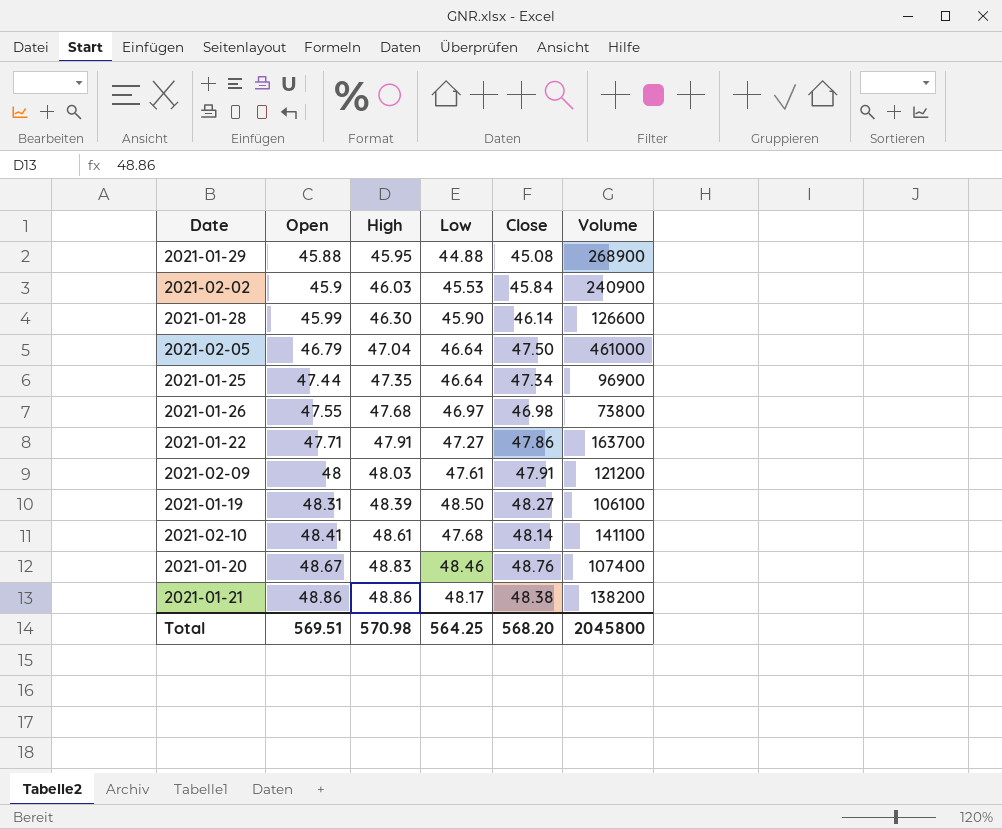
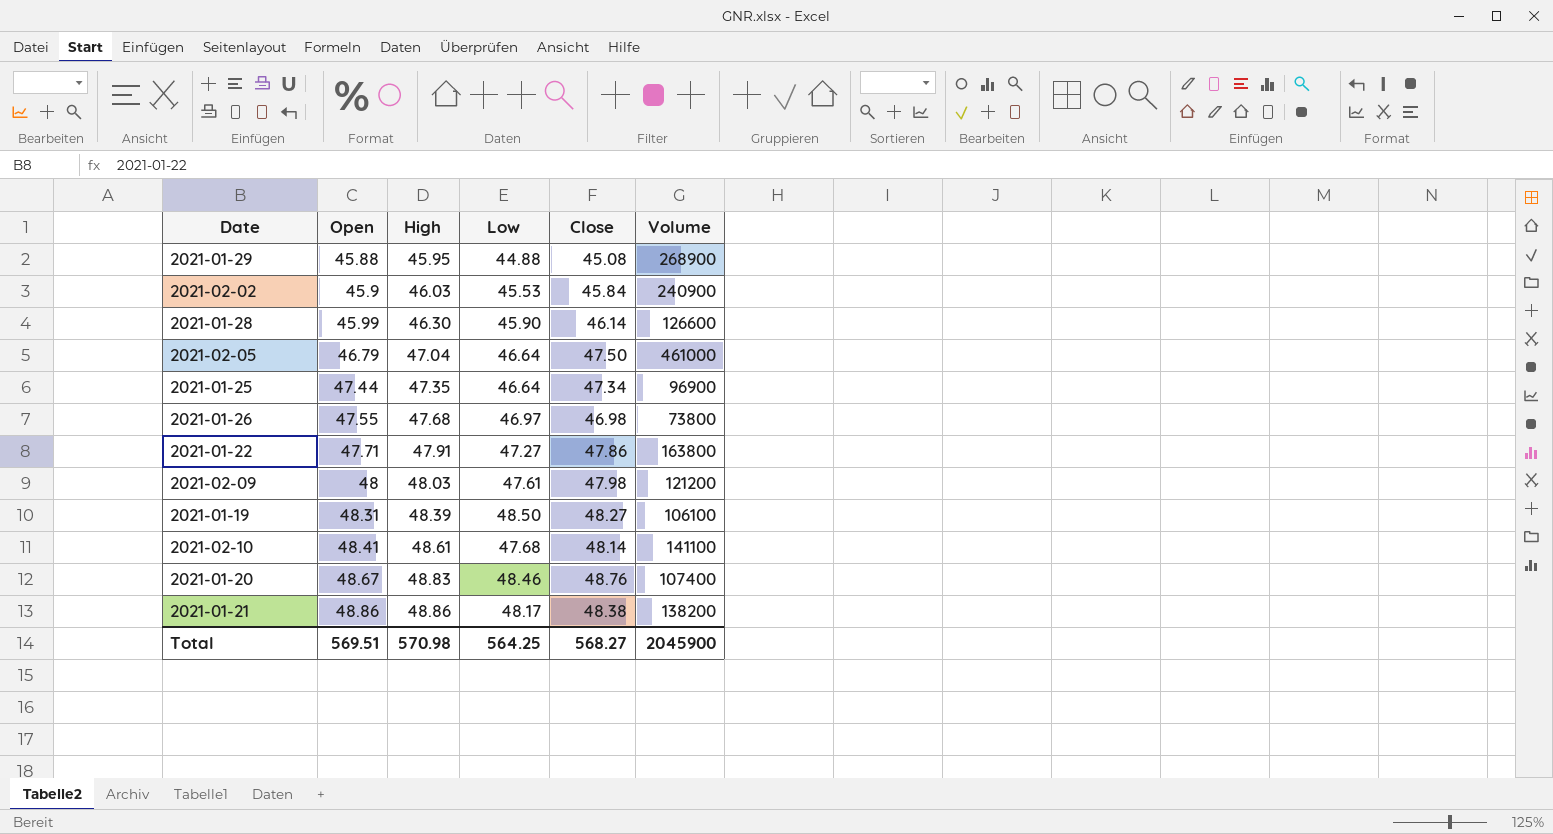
2021-01-22 | Volume: 163700 -> 163800
2021-02-09 | Close: 47.91 -> 47.98
Total | Close: 568.20 -> 568.27
Total | Volume: 2045800 -> 2045900

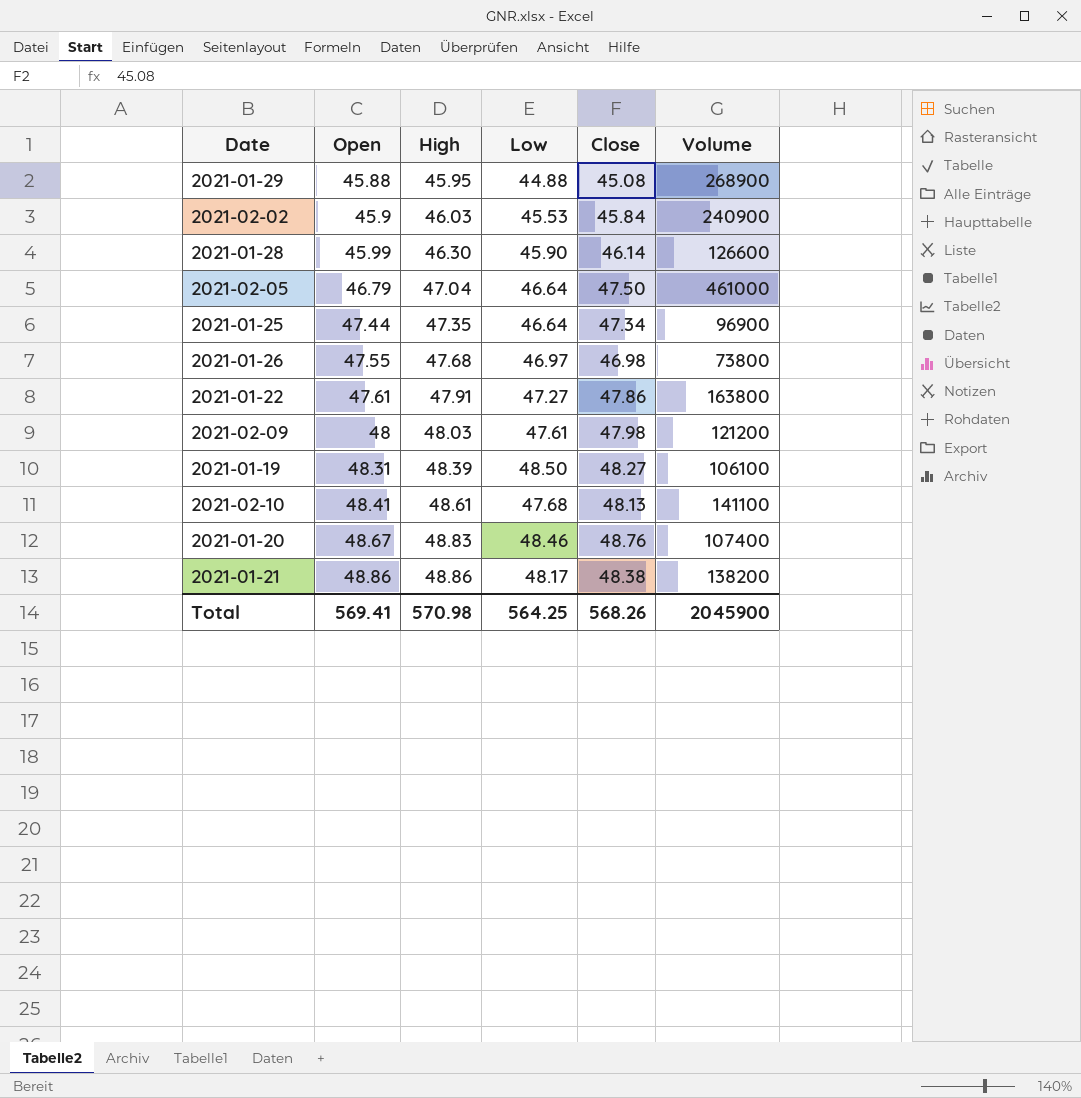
2021-01-22 | Open: 47.71 -> 47.61
2021-02-10 | Close: 48.14 -> 48.13
Total | Open: 569.51 -> 569.41
Total | Close: 568.27 -> 568.26

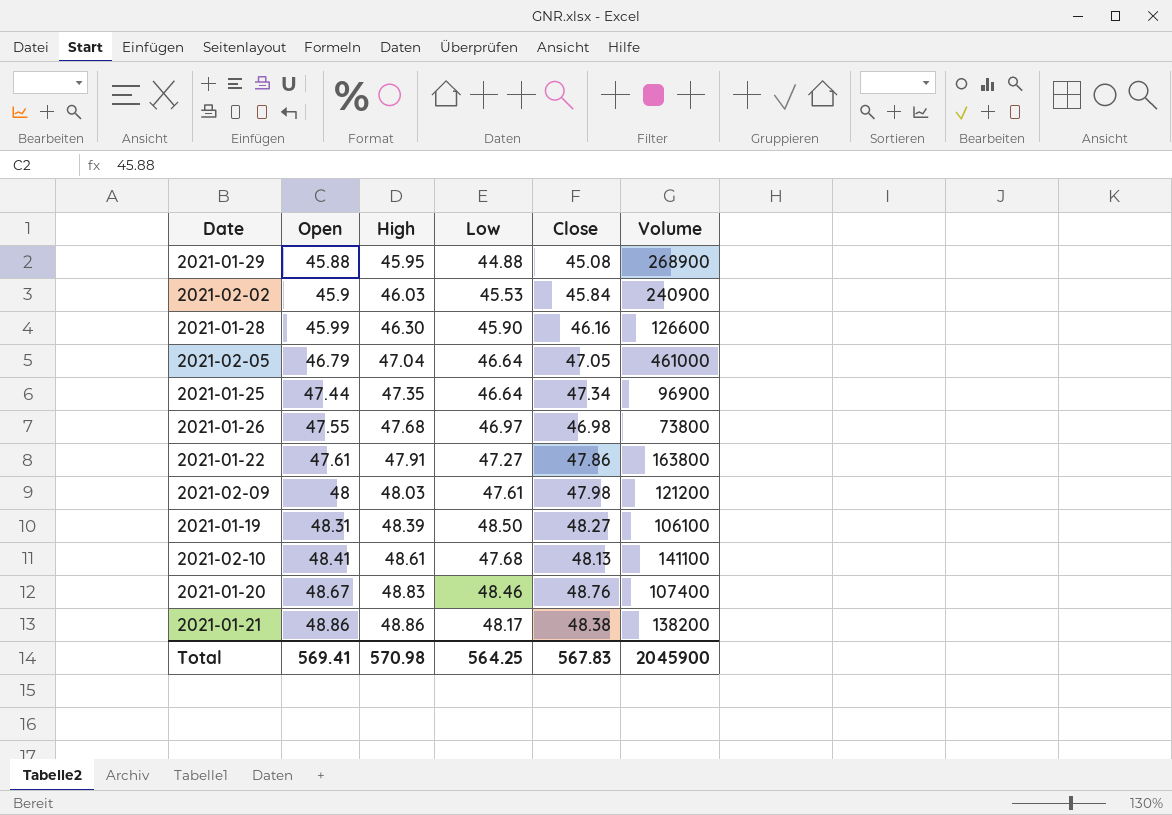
2021-01-28 | Close: 46.14 -> 46.16
2021-02-05 | Close: 47.50 -> 47.05
Total | Close: 568.26 -> 567.83

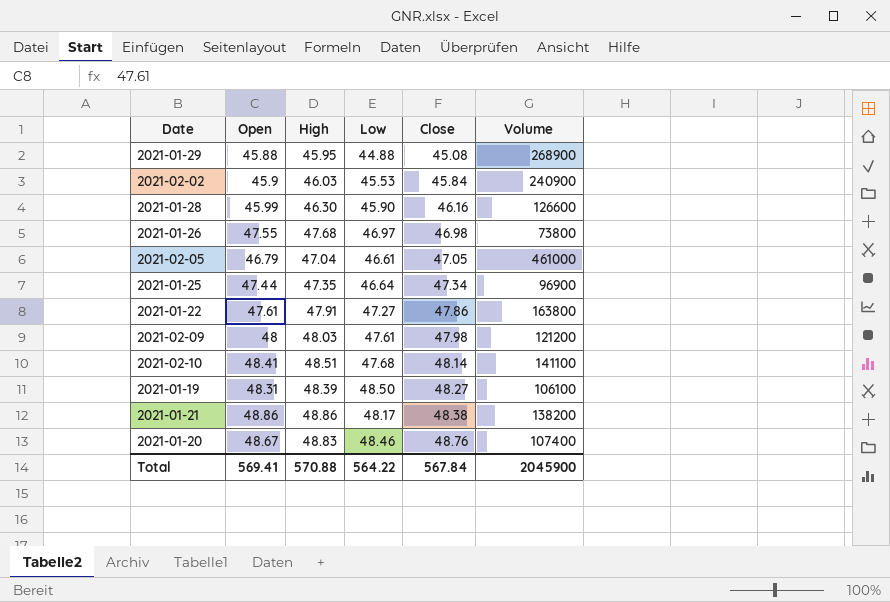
row order: Open ascending -> Close ascending
2021-02-05 | Low: 46.64 -> 46.61
2021-02-10 | High: 48.61 -> 48.51
2021-02-10 | Close: 48.13 -> 48.14
Total | High: 570.98 -> 570.88
Total | Low: 564.25 -> 564.22
Total | Close: 567.83 -> 567.84

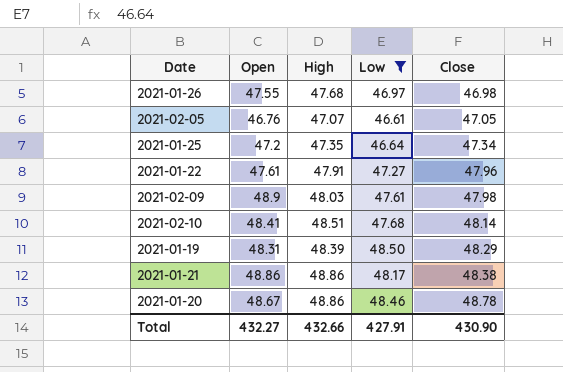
filter: none -> Low >= 46.61
column Volume | position: 6 -> none
2021-02-05 | Open: 46.79 -> 46.76
2021-02-05 | High: 47.04 -> 47.07
2021-01-25 | Open: 47.44 -> 47.2
2021-01-22 | Close: 47.86 -> 47.96
2021-02-09 | Open: 48 -> 48.9
2021-01-19 | Close: 48.27 -> 48.29
2021-01-20 | High: 48.83 -> 48.86
2021-01-20 | Close: 48.76 -> 48.78
Total | Open: 569.41 -> 432.27
Total | High: 570.88 -> 432.66
Total | Low: 564.22 -> 427.91
Total | Close: 567.84 -> 430.90

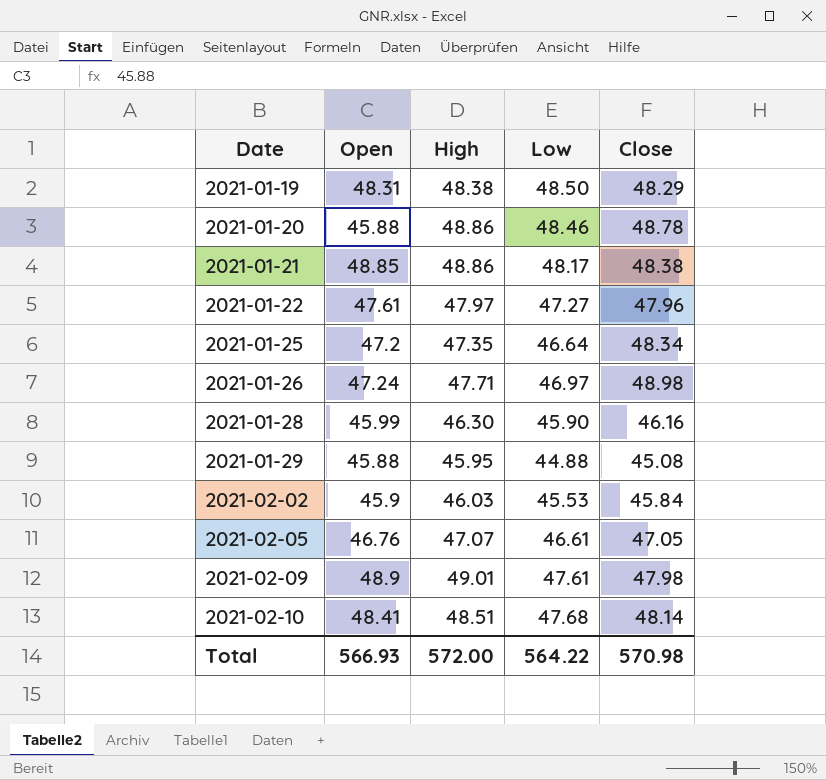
filter: Low >= 46.61 -> none
row order: Close ascending -> Date ascending
2021-01-19 | High: 48.39 -> 48.38
2021-01-20 | Open: 48.67 -> 45.88
2021-01-21 | Open: 48.86 -> 48.85
2021-01-22 | High: 47.91 -> 47.97
2021-01-25 | Close: 47.34 -> 48.34
2021-01-26 | Open: 47.55 -> 47.24
2021-01-26 | High: 47.68 -> 47.71
2021-01-26 | Close: 46.98 -> 48.98
2021-02-09 | High: 48.03 -> 49.01
Total | Open: 432.27 -> 566.93
Total | High: 432.66 -> 572.00
Total | Low: 427.91 -> 564.22
Total | Close: 430.90 -> 570.98

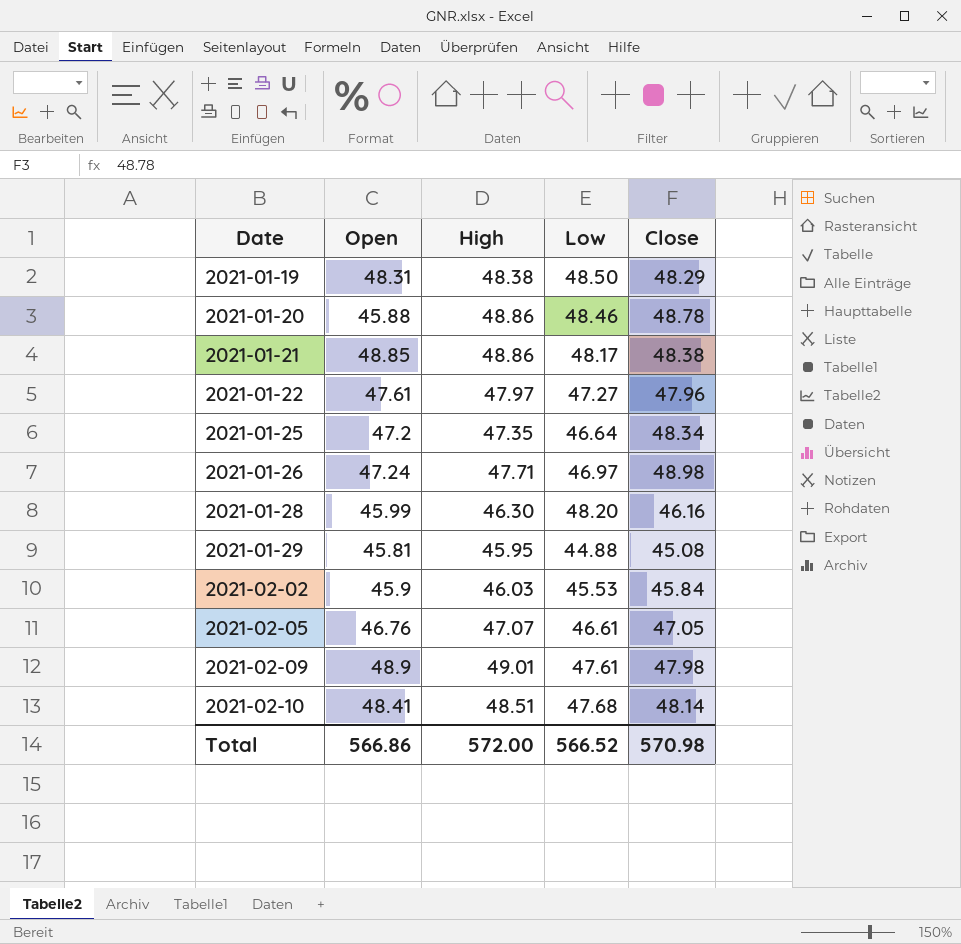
2021-01-28 | Low: 45.90 -> 48.20
2021-01-29 | Open: 45.88 -> 45.81
Total | Open: 566.93 -> 566.86
Total | Low: 564.22 -> 566.52

